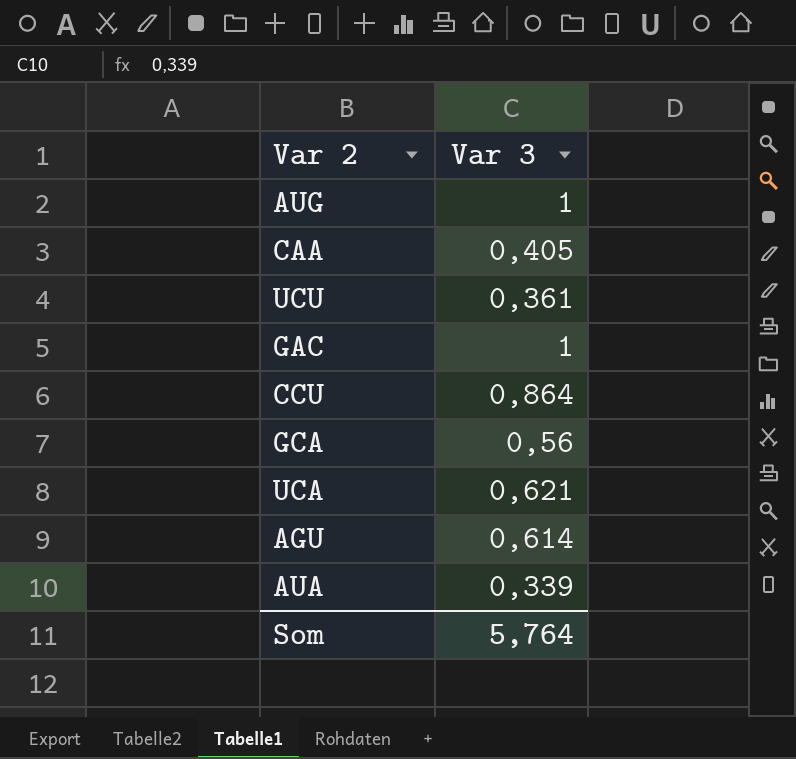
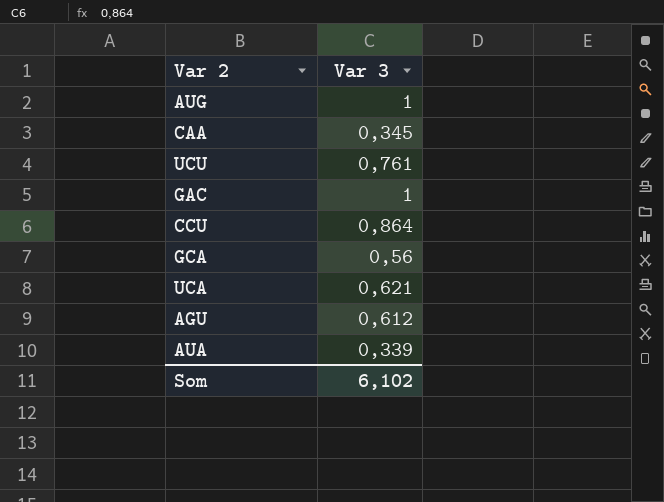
CAA | Var 3: 0,405 -> 0,345
UCU | Var 3: 0,361 -> 0,761
AGU | Var 3: 0,614 -> 0,612
Som | Var 3: 5,764 -> 6,102

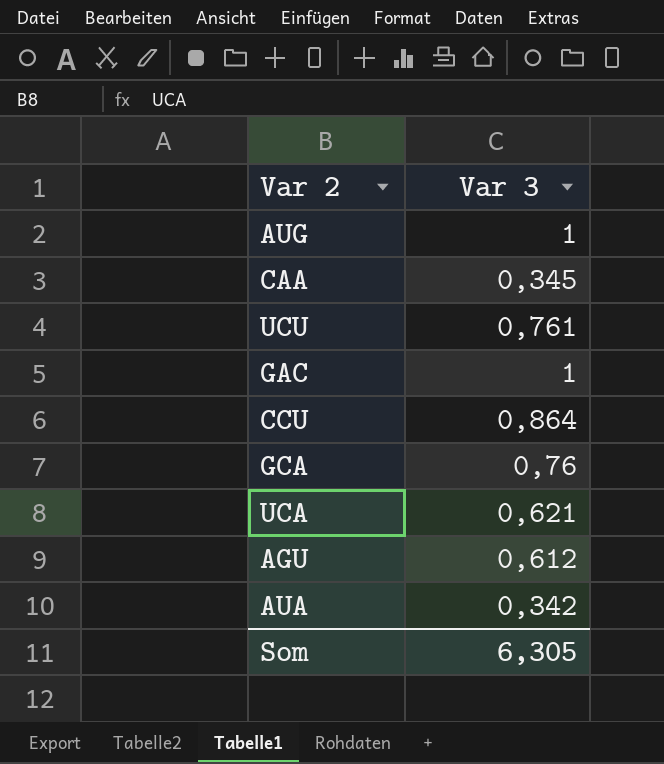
GCA | Var 3: 0,56 -> 0,76
AUA | Var 3: 0,339 -> 0,342
Som | Var 3: 6,102 -> 6,305

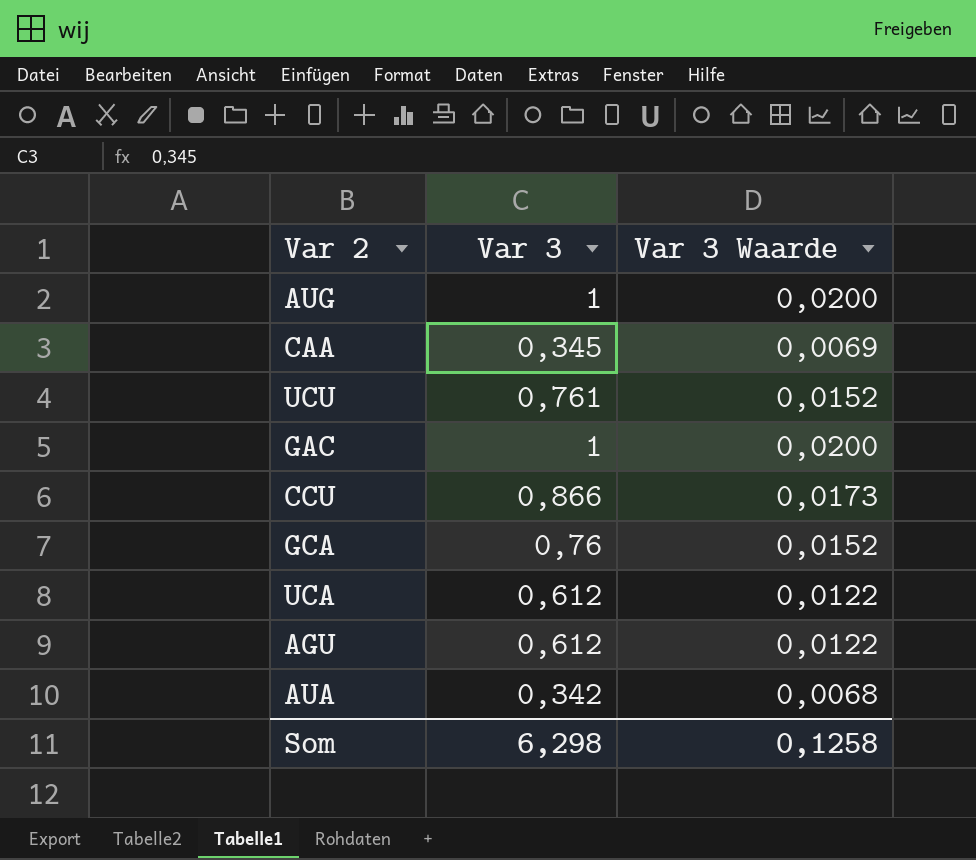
column Var 3 Waarde | formula: none -> [Var 3] * 0,02
CCU | Var 3: 0,864 -> 0,866
UCA | Var 3: 0,621 -> 0,612
Som | Var 3: 6,305 -> 6,298

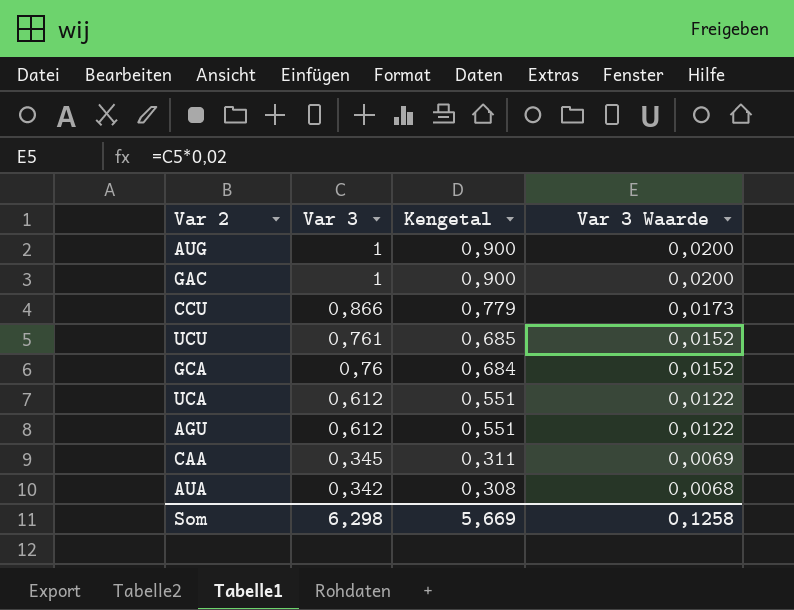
row order: none -> Var 3 descending
column Kengetal | formula: none -> [Var 3] * 0,9

